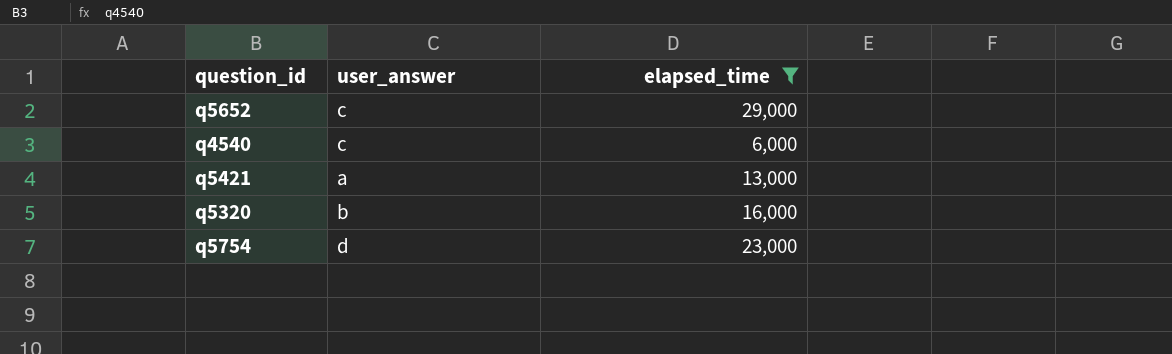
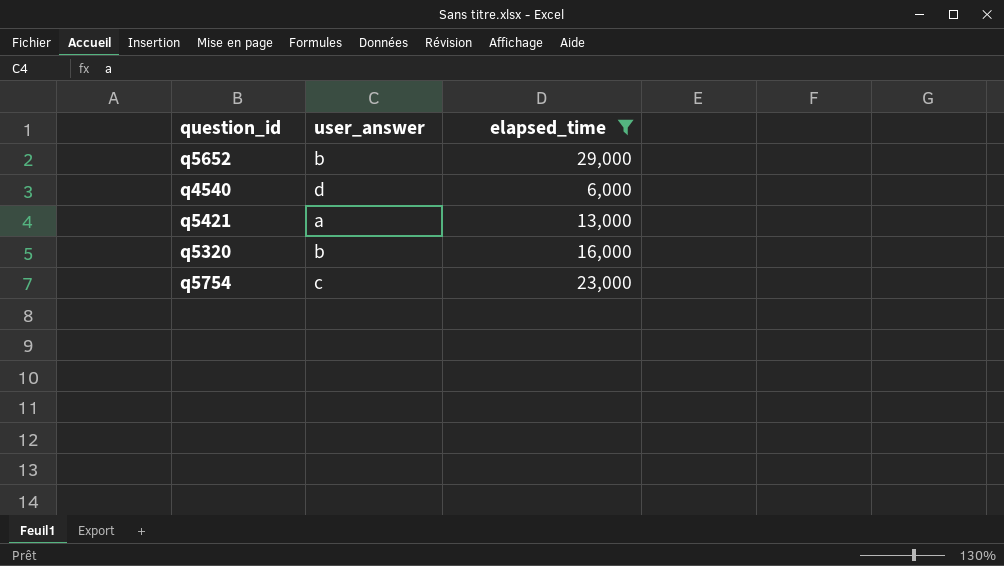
q5652 | user_answer: c -> b
q4540 | user_answer: c -> d
q5754 | user_answer: d -> c

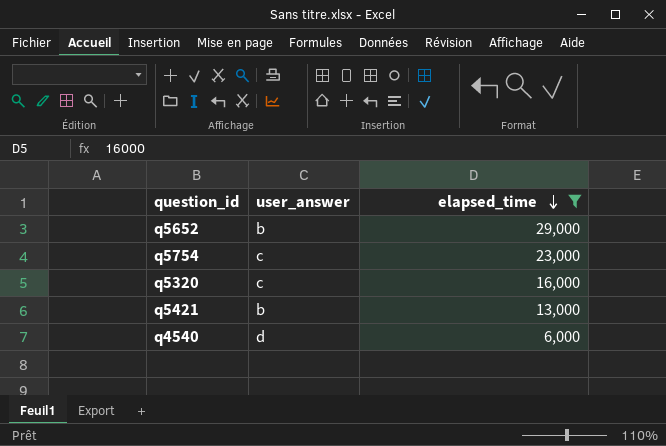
row order: none -> elapsed_time descending
q5320 | user_answer: b -> c
q5421 | user_answer: a -> b

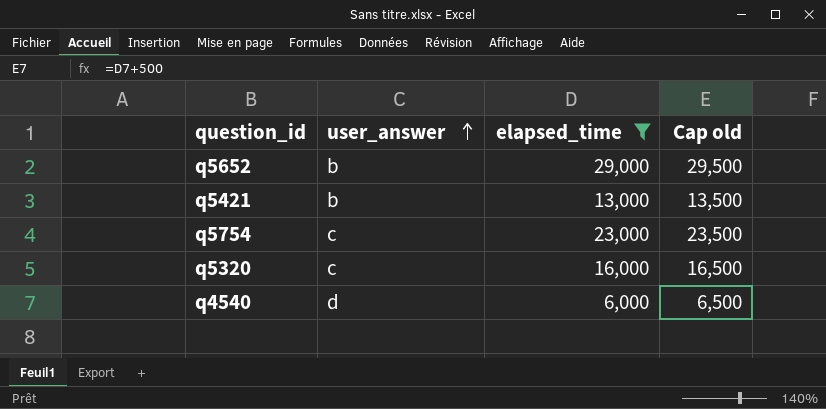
row order: elapsed_time descending -> user_answer ascending
column Cap old | formula: none -> [elapsed_time] + 500

